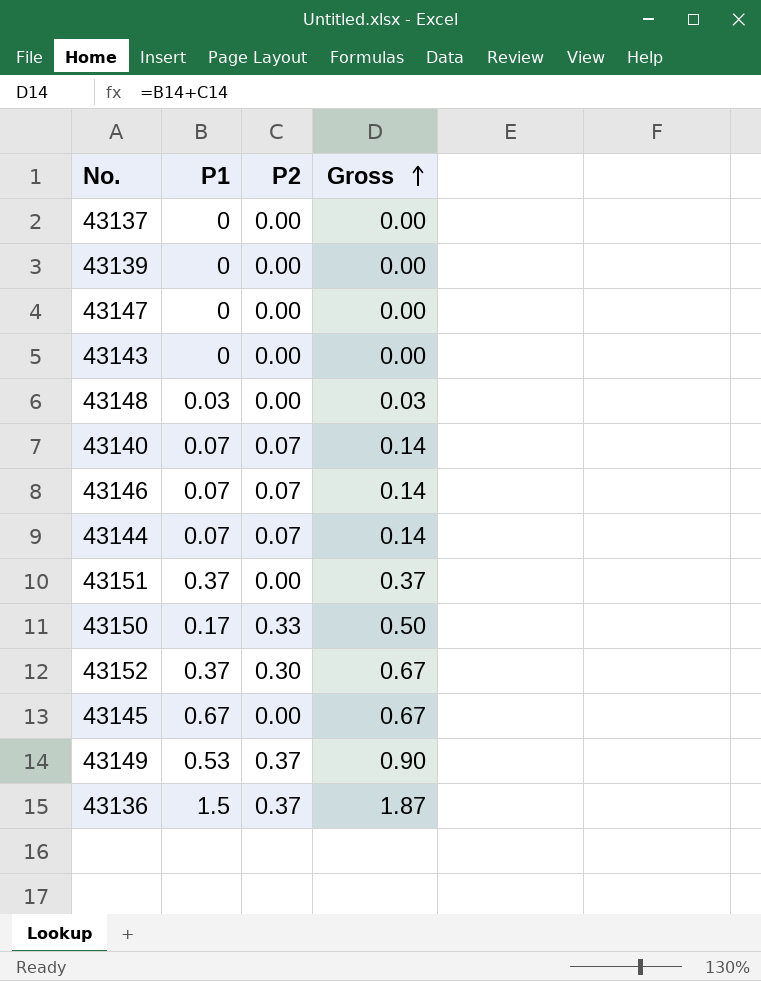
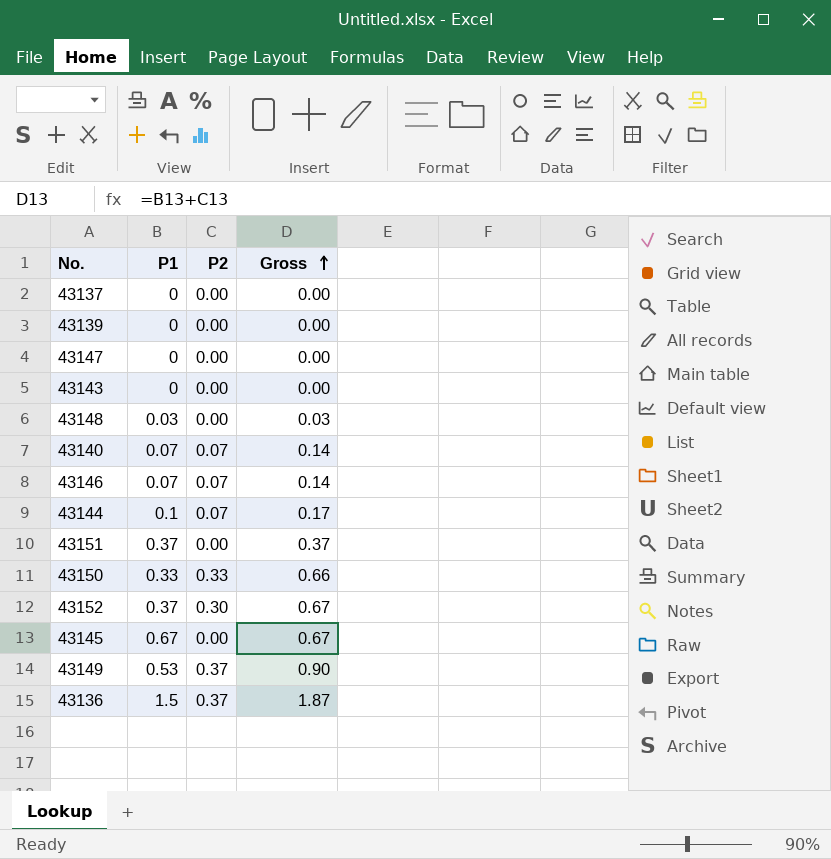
43144 | P1: 0.07 -> 0.1
43144 | Gross: 0.14 -> 0.17
43150 | P1: 0.17 -> 0.33
43150 | Gross: 0.50 -> 0.66

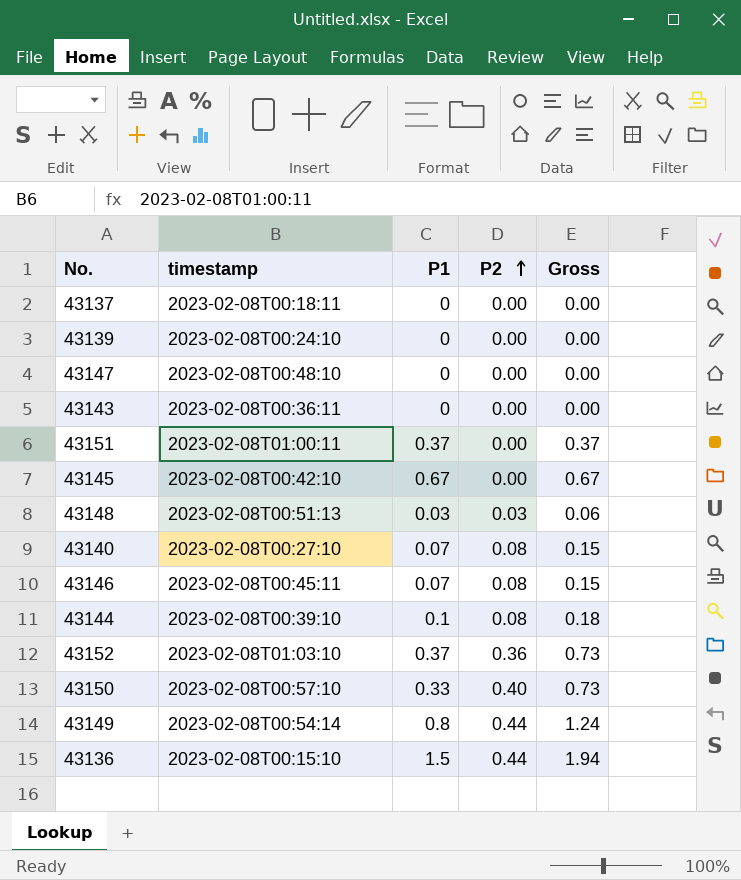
row order: Gross ascending -> P2 ascending
column timestamp | position: none -> 2
43148 | P2: 0.00 -> 0.03
43148 | Gross: 0.03 -> 0.06
43140 | P2: 0.07 -> 0.08
43140 | Gross: 0.14 -> 0.15
43146 | P2: 0.07 -> 0.08
43146 | Gross: 0.14 -> 0.15
43144 | P2: 0.07 -> 0.08
43144 | Gross: 0.17 -> 0.18
43152 | P2: 0.30 -> 0.36
43152 | Gross: 0.67 -> 0.73
43150 | P2: 0.33 -> 0.40
43150 | Gross: 0.66 -> 0.73
43149 | P1: 0.53 -> 0.8
43149 | P2: 0.37 -> 0.44
43149 | Gross: 0.90 -> 1.24
43136 | P2: 0.37 -> 0.44
43136 | Gross: 1.87 -> 1.94

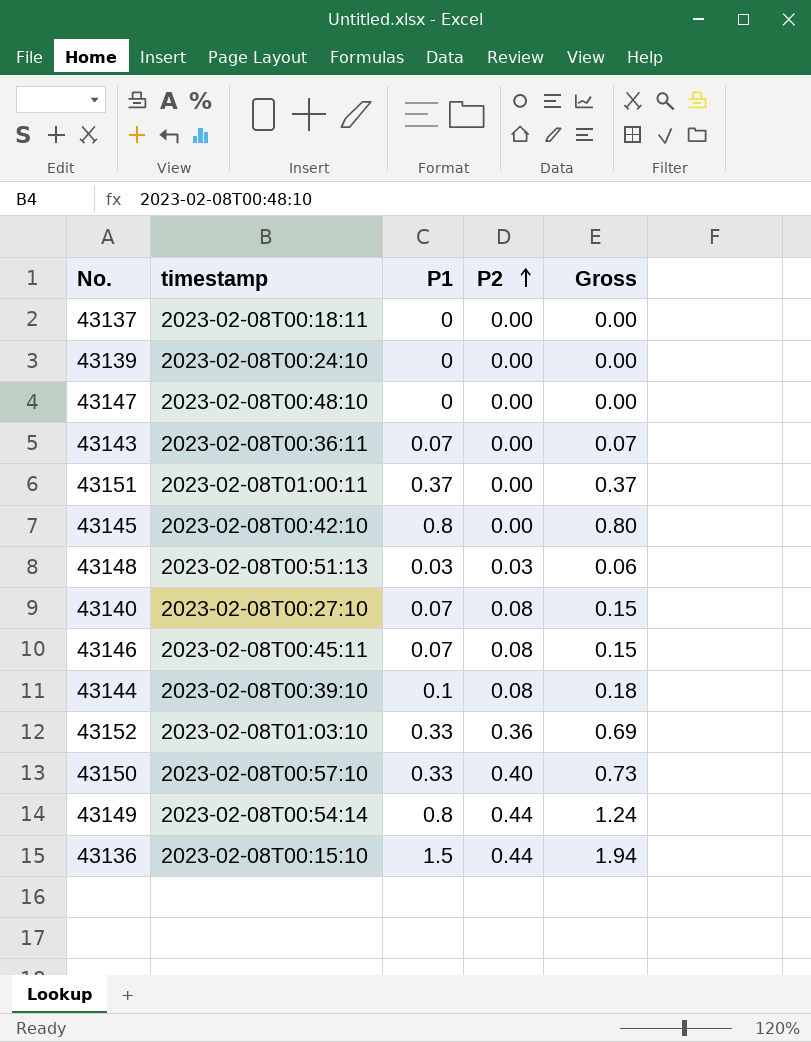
43143 | P1: 0 -> 0.07
43143 | Gross: 0.00 -> 0.07
43145 | P1: 0.67 -> 0.8
43145 | Gross: 0.67 -> 0.80
43152 | P1: 0.37 -> 0.33
43152 | Gross: 0.73 -> 0.69

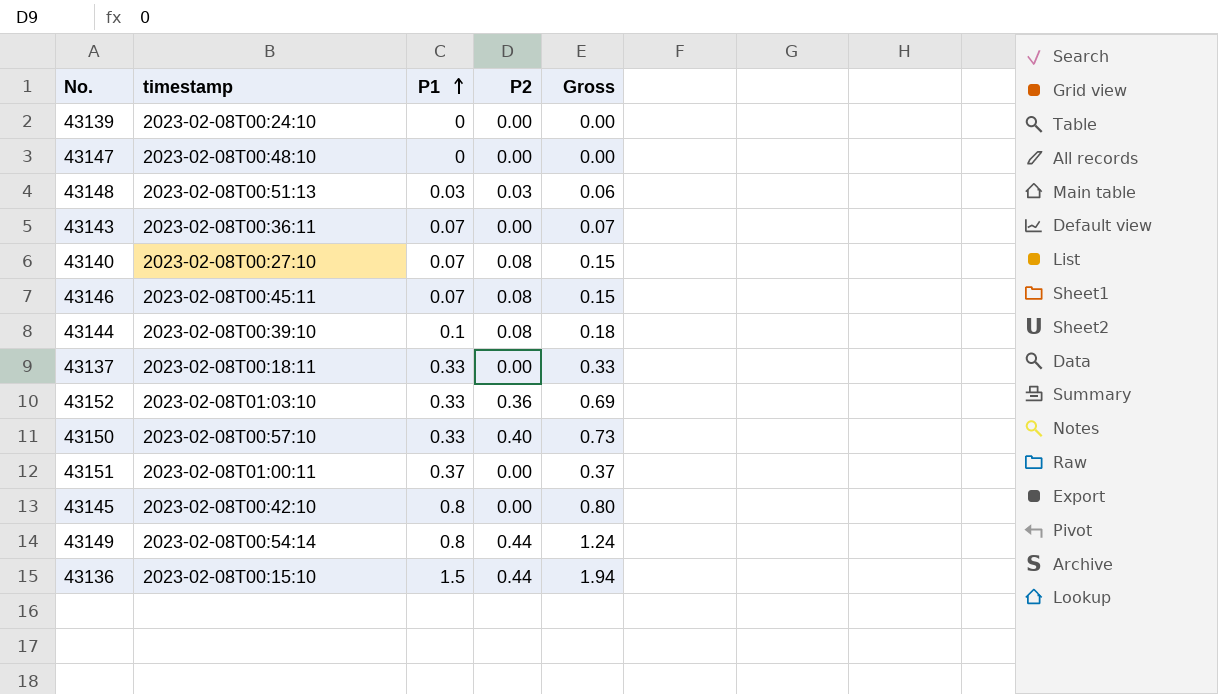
row order: P2 ascending -> P1 ascending
43137 | P1: 0 -> 0.33
43137 | Gross: 0.00 -> 0.33

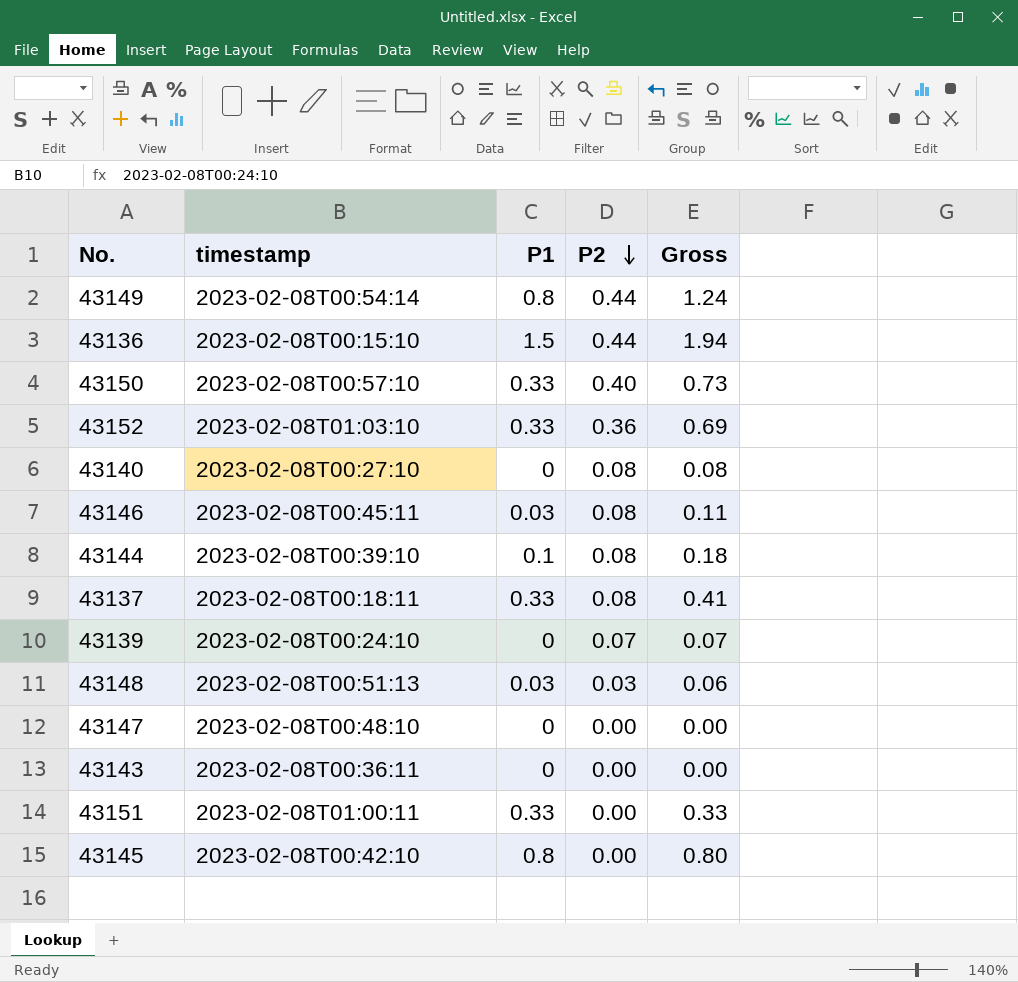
row order: P1 ascending -> P2 descending
43140 | P1: 0.07 -> 0
43140 | Gross: 0.15 -> 0.08
43146 | P1: 0.07 -> 0.03
43146 | Gross: 0.15 -> 0.11
43137 | P2: 0.00 -> 0.08
43137 | Gross: 0.33 -> 0.41
43139 | P2: 0.00 -> 0.07
43139 | Gross: 0.00 -> 0.07
43143 | P1: 0.07 -> 0
43143 | Gross: 0.07 -> 0.00
43151 | P1: 0.37 -> 0.33
43151 | Gross: 0.37 -> 0.33

